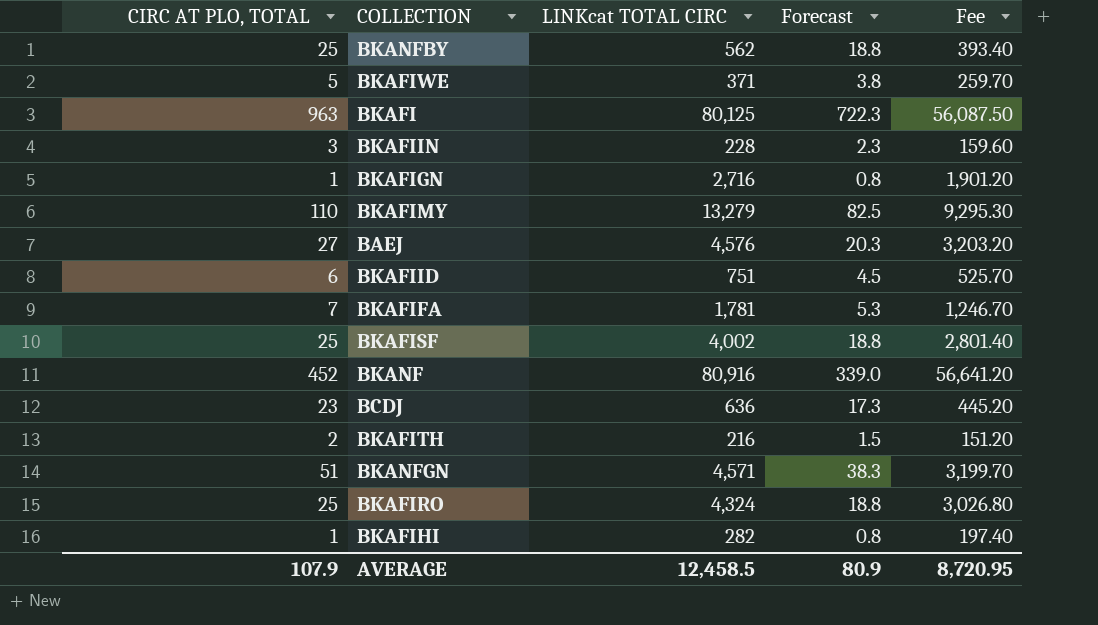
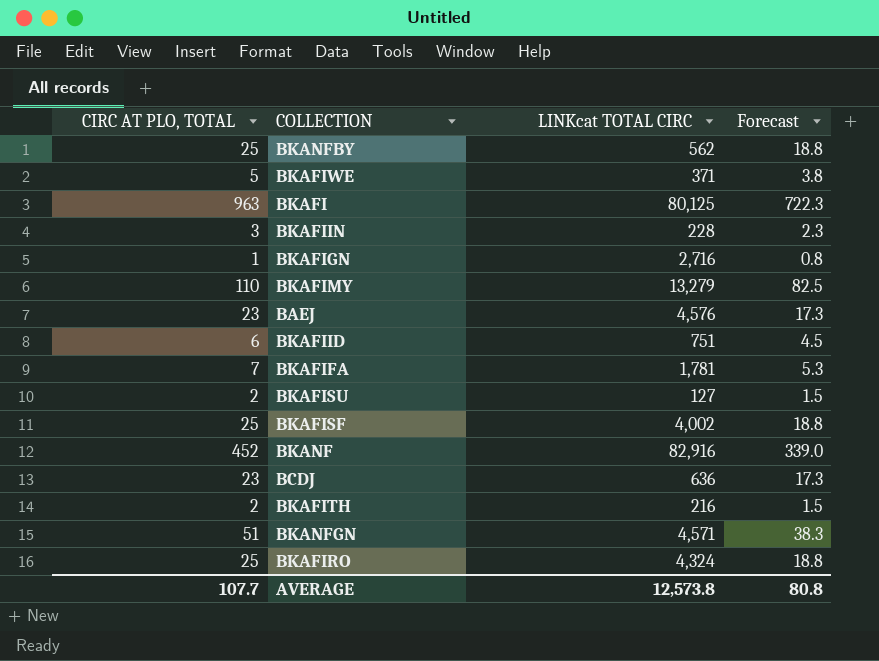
column Fee | formula: [LINKcat TOTAL CIRC] * 0.7 -> none
row BKAFIHI: 1 | 282 | 0.8 | 197.40 -> none
BAEJ | CIRC AT PLO, TOTAL: 27 -> 23
BAEJ | Forecast: 20.3 -> 17.3
row BKAFISU: none -> 2 | 127 | 1.5
BKANF | LINKcat TOTAL CIRC: 80,916 -> 82,916
AVERAGE | CIRC AT PLO, TOTAL: 107.9 -> 107.7
AVERAGE | LINKcat TOTAL CIRC: 12,458.5 -> 12,573.8
AVERAGE | Forecast: 80.9 -> 80.8

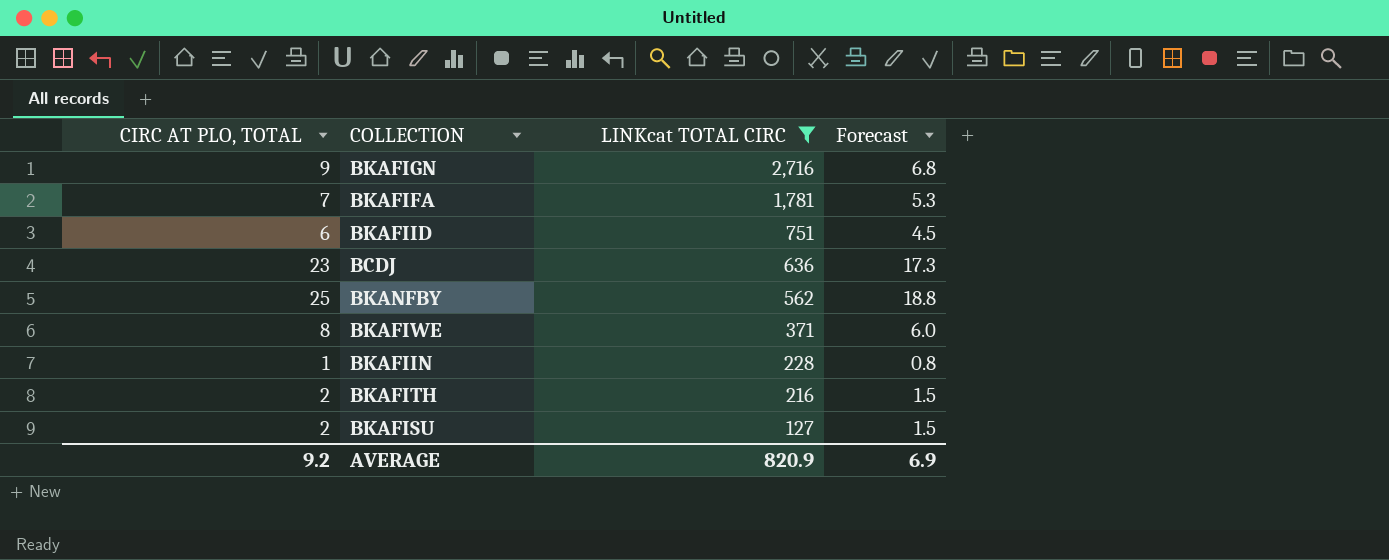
filter: none -> LINKcat TOTAL CIRC <= 2,716
row order: none -> LINKcat TOTAL CIRC descending
BKAFIGN | CIRC AT PLO, TOTAL: 1 -> 9
BKAFIGN | Forecast: 0.8 -> 6.8
BKAFIWE | CIRC AT PLO, TOTAL: 5 -> 8
BKAFIWE | Forecast: 3.8 -> 6.0
BKAFIIN | CIRC AT PLO, TOTAL: 3 -> 1
BKAFIIN | Forecast: 2.3 -> 0.8
AVERAGE | CIRC AT PLO, TOTAL: 107.7 -> 9.2
AVERAGE | LINKcat TOTAL CIRC: 12,573.8 -> 820.9
AVERAGE | Forecast: 80.8 -> 6.9

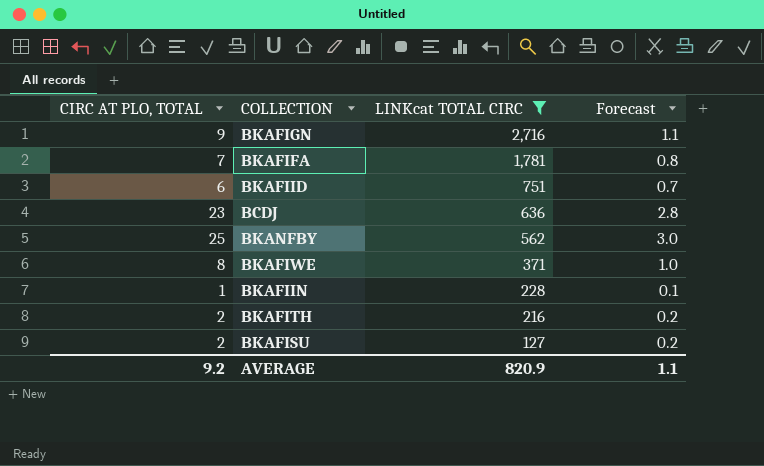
column Forecast | formula: [CIRC AT PLO, TOTAL] * 0.75 -> [CIRC AT PLO, TOTAL] * 0.12
AVERAGE | Forecast: 6.9 -> 1.1

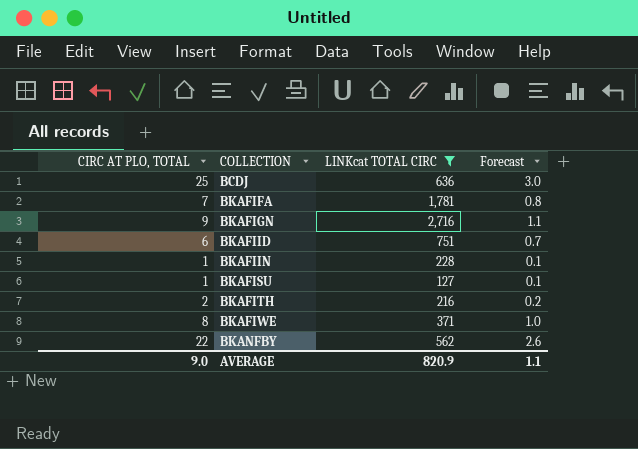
row order: LINKcat TOTAL CIRC descending -> COLLECTION ascending
BCDJ | CIRC AT PLO, TOTAL: 23 -> 25
BCDJ | Forecast: 2.8 -> 3.0
BKAFISU | CIRC AT PLO, TOTAL: 2 -> 1
BKAFISU | Forecast: 0.2 -> 0.1
BKANFBY | CIRC AT PLO, TOTAL: 25 -> 22
BKANFBY | Forecast: 3.0 -> 2.6
AVERAGE | CIRC AT PLO, TOTAL: 9.2 -> 9.0

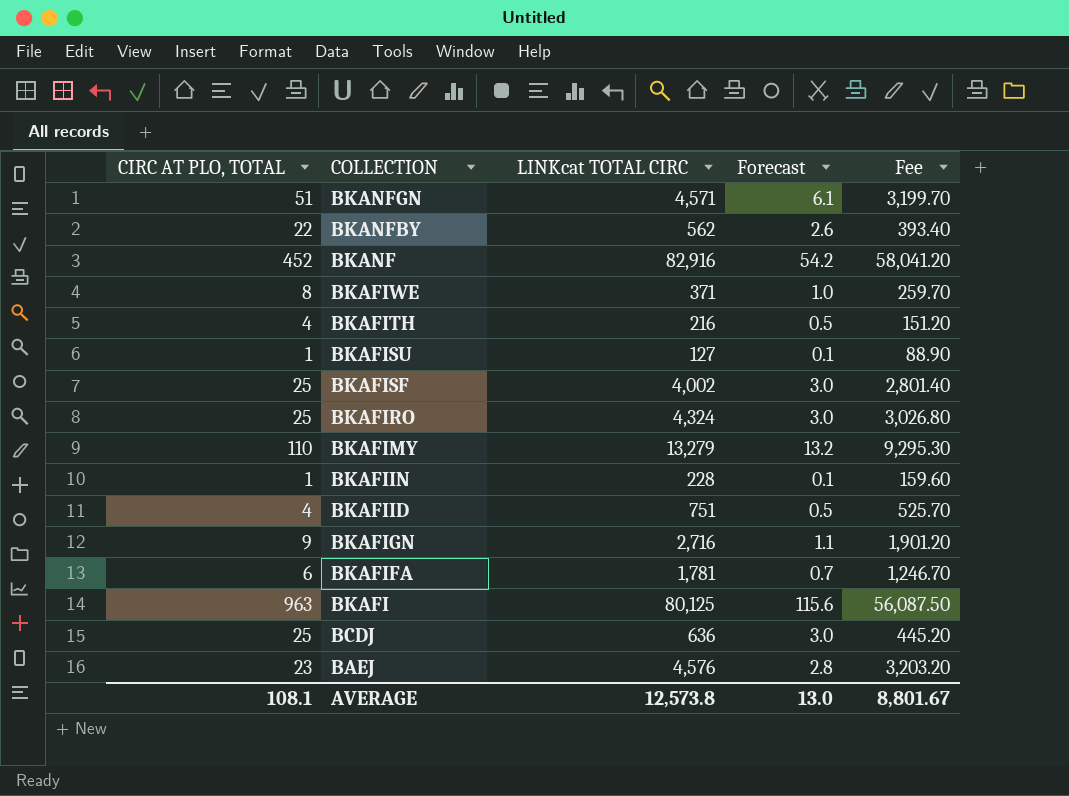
filter: LINKcat TOTAL CIRC <= 2,716 -> none
row order: COLLECTION ascending -> COLLECTION descending
column Fee | formula: none -> [LINKcat TOTAL CIRC] * 0.7
BKAFITH | CIRC AT PLO, TOTAL: 2 -> 4
BKAFITH | Forecast: 0.2 -> 0.5
BKAFIID | CIRC AT PLO, TOTAL: 6 -> 4
BKAFIID | Forecast: 0.7 -> 0.5
BKAFIFA | CIRC AT PLO, TOTAL: 7 -> 6
BKAFIFA | Forecast: 0.8 -> 0.7
AVERAGE | CIRC AT PLO, TOTAL: 9.0 -> 108.1
AVERAGE | LINKcat TOTAL CIRC: 820.9 -> 12,573.8
AVERAGE | Forecast: 1.1 -> 13.0

